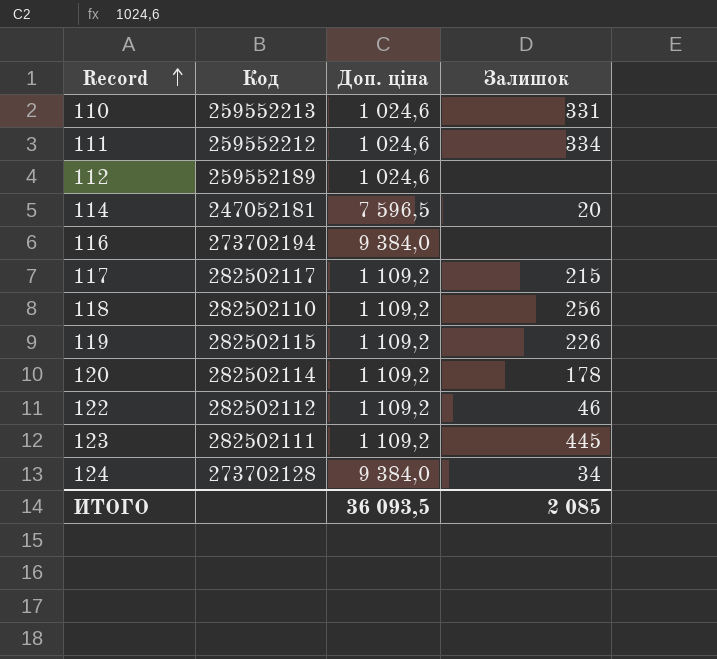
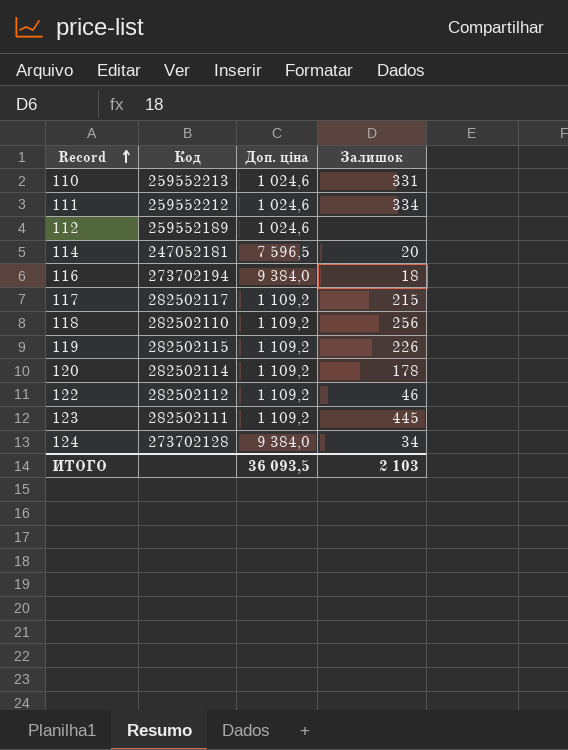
116 | Залишок: none -> 18
ИТОГО | Залишок: 2 085 -> 2 103

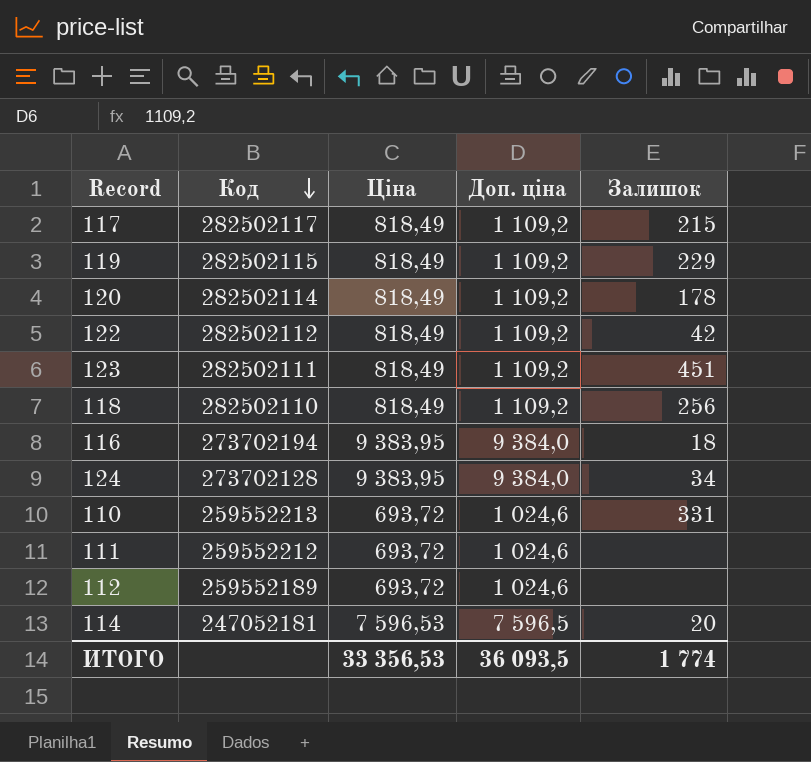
row order: Record ascending -> Код descending
column Ціна | position: none -> 3
119 | Залишок: 226 -> 229
122 | Залишок: 46 -> 42
123 | Залишок: 445 -> 451
111 | Залишок: 334 -> none
ИТОГО | Залишок: 2 103 -> 1 774

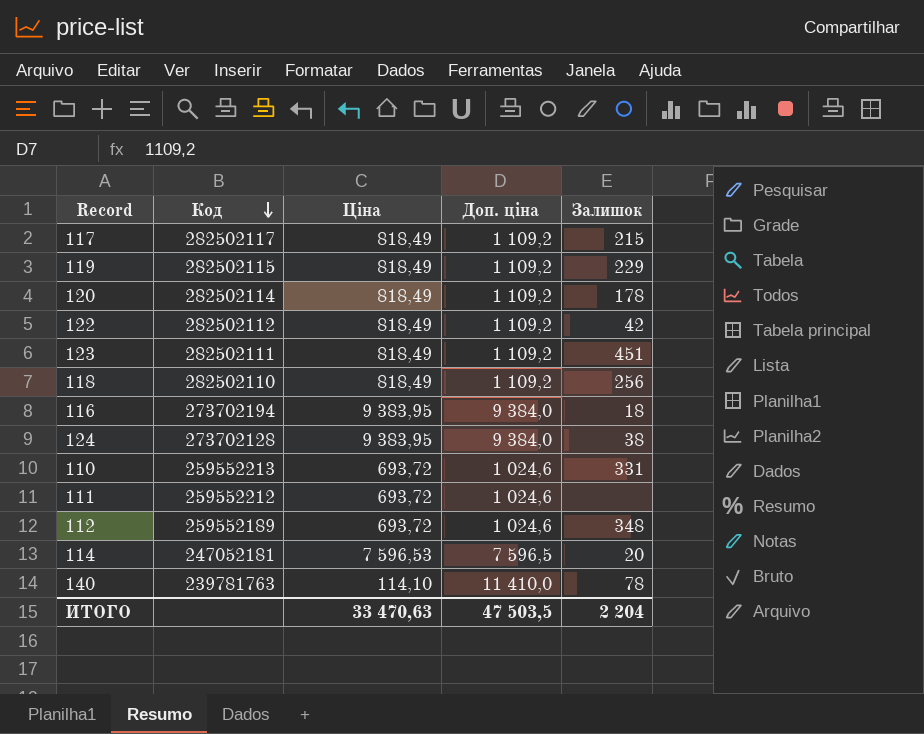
124 | Залишок: 34 -> 38
112 | Залишок: none -> 348
row 140: none -> 239781763 | 114,10 | 11 410,0 | 78
ИТОГО | Ціна: 33 356,53 -> 33 470,63
ИТОГО | Доп. ціна: 36 093,5 -> 47 503,5
ИТОГО | Залишок: 1 774 -> 2 204

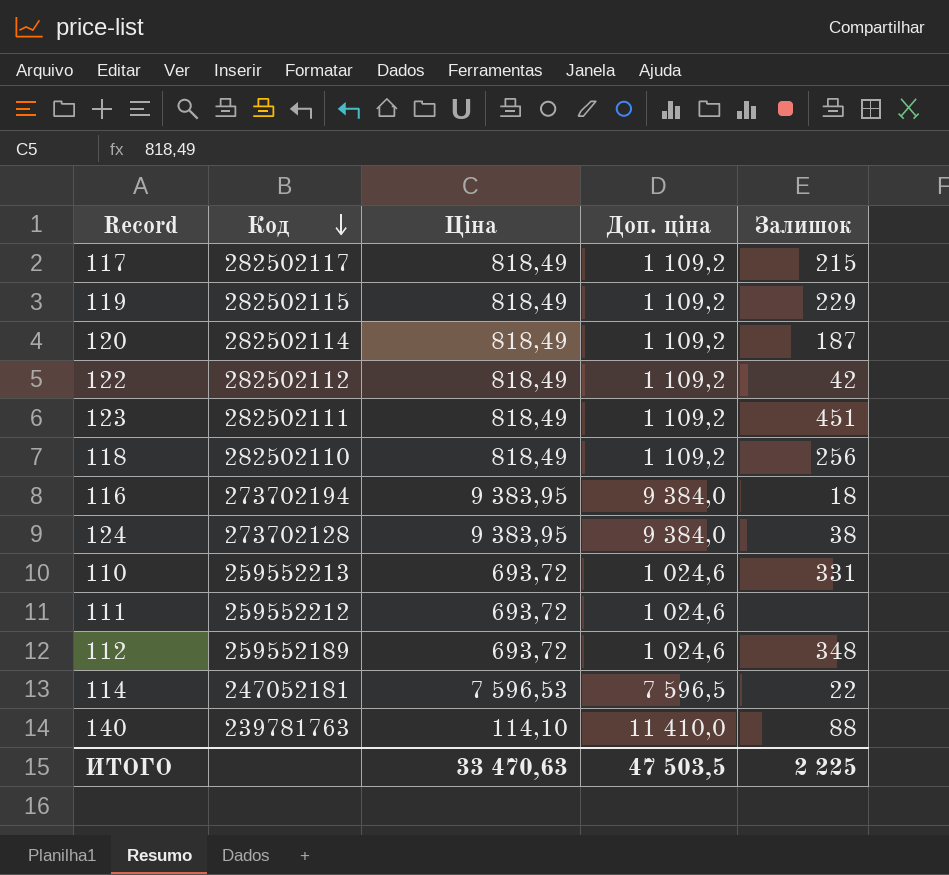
120 | Залишок: 178 -> 187
114 | Залишок: 20 -> 22
140 | Залишок: 78 -> 88
ИТОГО | Залишок: 2 204 -> 2 225

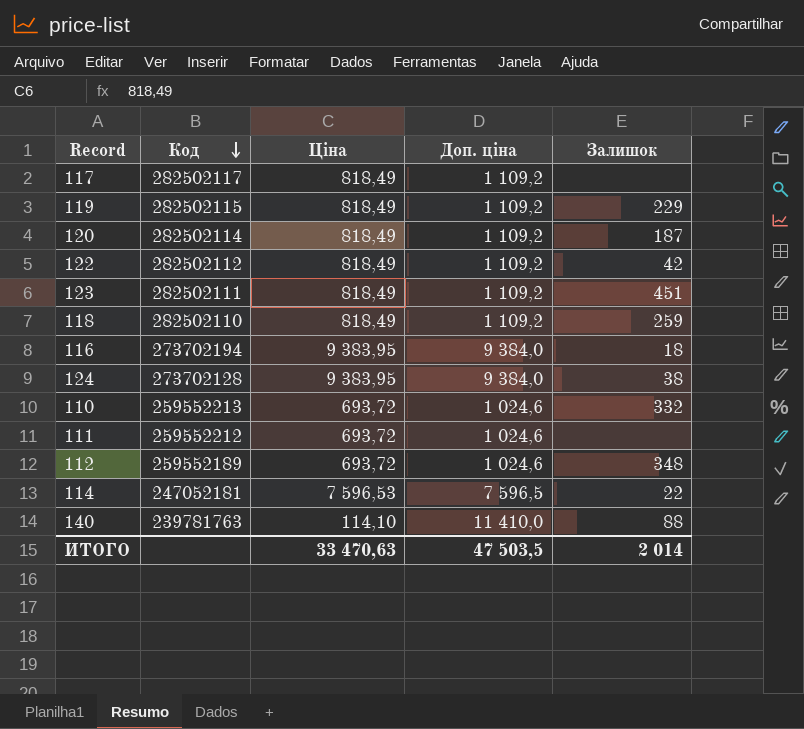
117 | Залишок: 215 -> none
118 | Залишок: 256 -> 259
110 | Залишок: 331 -> 332
ИТОГО | Залишок: 2 225 -> 2 014

